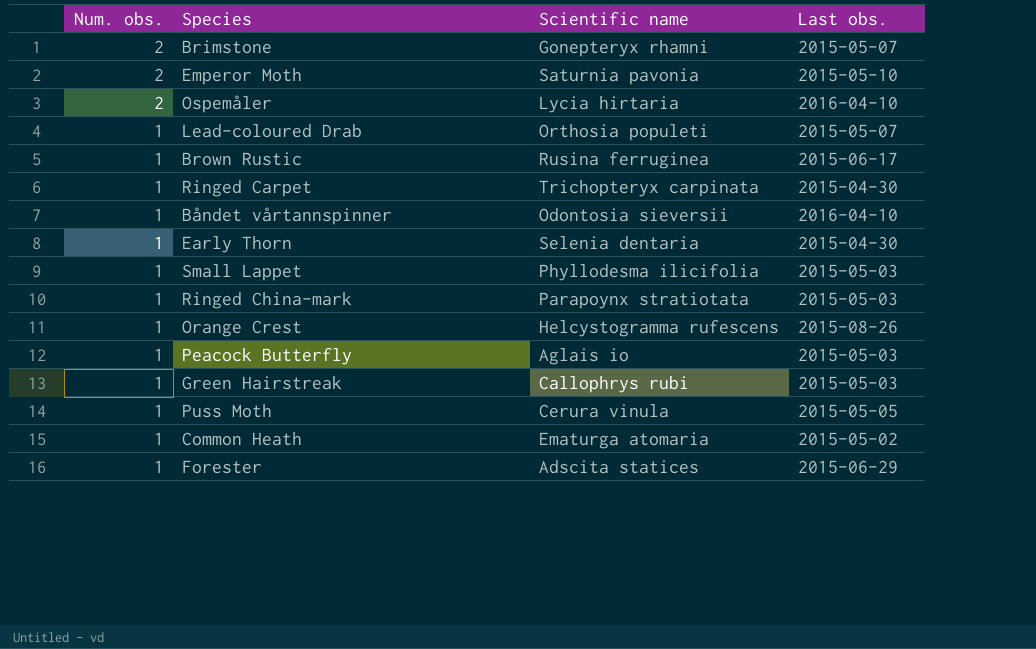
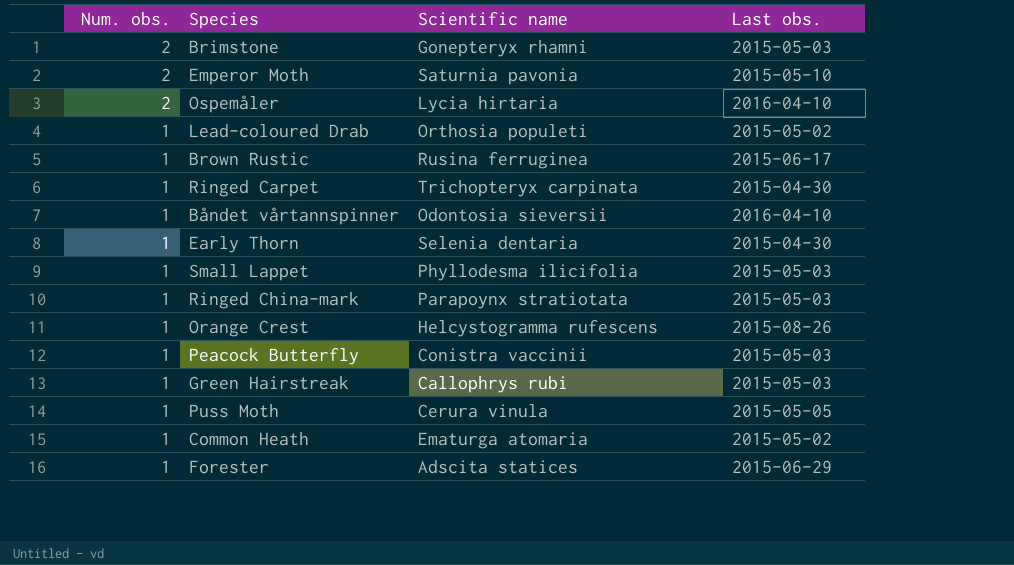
Brimstone | Last obs.: 2015-05-07 -> 2015-05-03
Lead-coloured Drab | Last obs.: 2015-05-07 -> 2015-05-02
Peacock Butterfly | Scientific name: Aglais io -> Conistra vaccinii

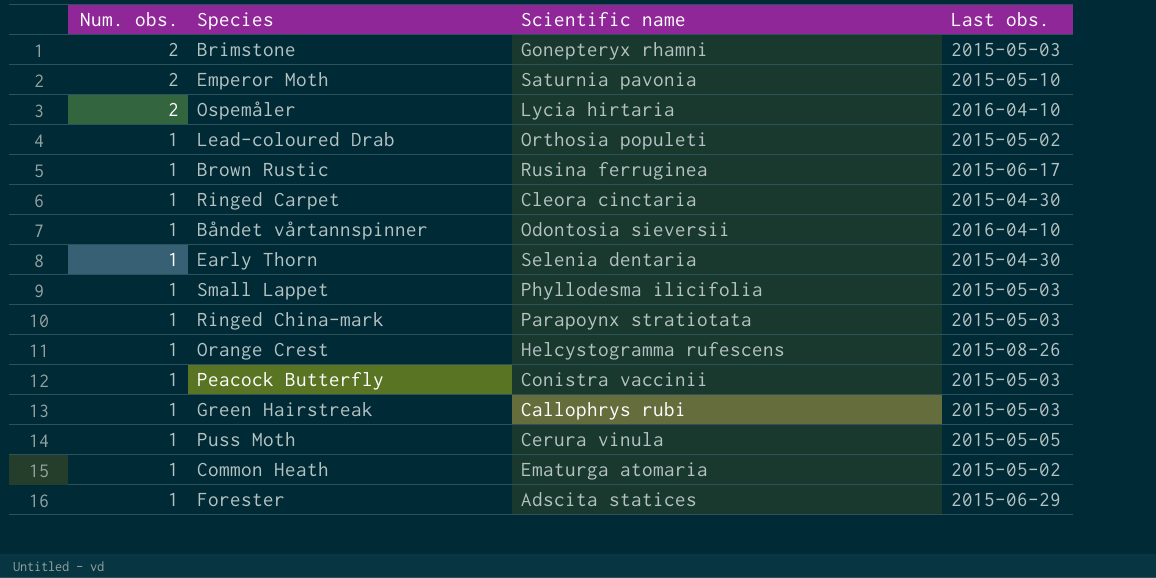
Ringed Carpet | Scientific name: Trichopteryx carpinata -> Cleora cinctaria

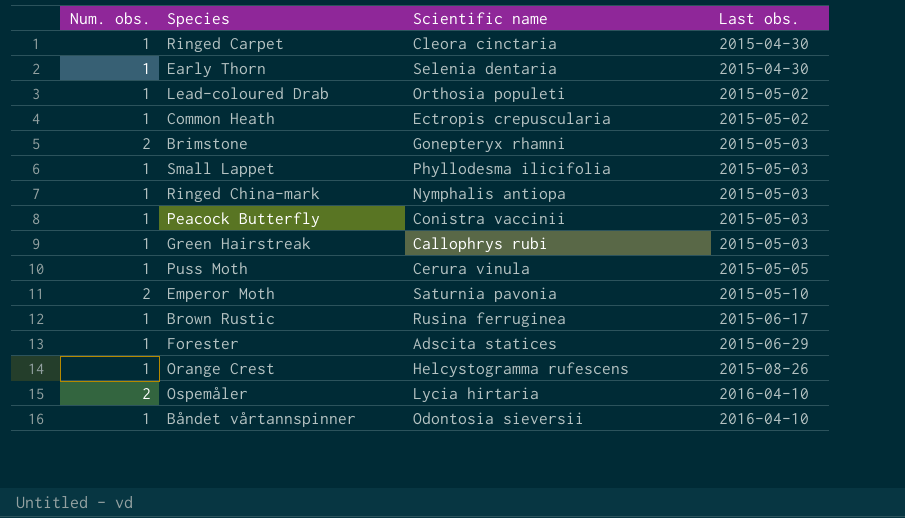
row order: Num. obs. descending -> Last obs. ascending
Common Heath | Scientific name: Ematurga atomaria -> Ectropis crepuscularia
Ringed China-mark | Scientific name: Parapoynx stratiotata -> Nymphalis antiopa

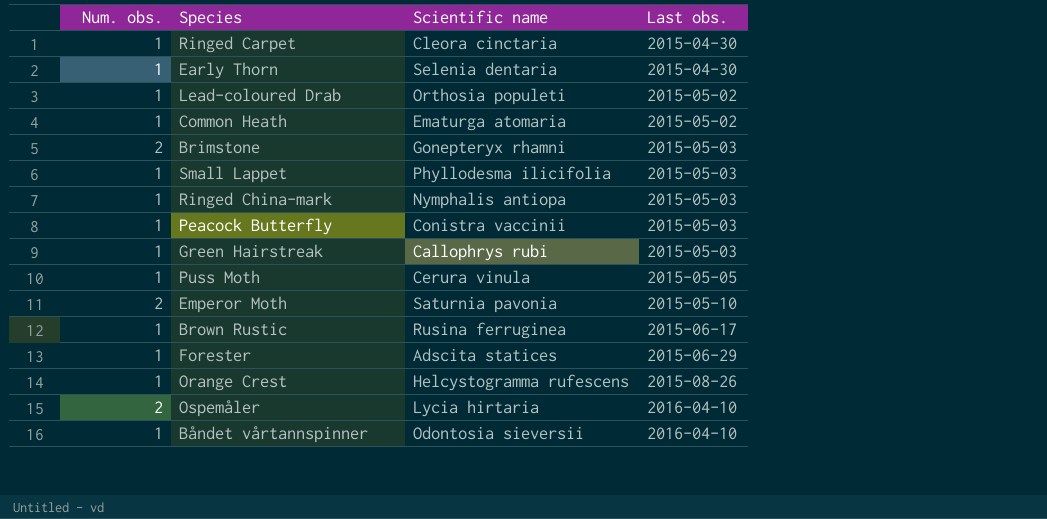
Common Heath | Scientific name: Ectropis crepuscularia -> Ematurga atomaria

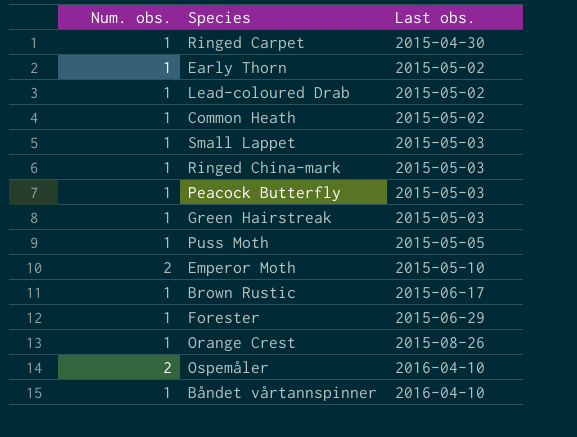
column Scientific name | position: 3 -> none
row Brimstone: 2 | Gonepteryx rhamni | 2015-05-03 -> none
Early Thorn | Last obs.: 2015-04-30 -> 2015-05-02

